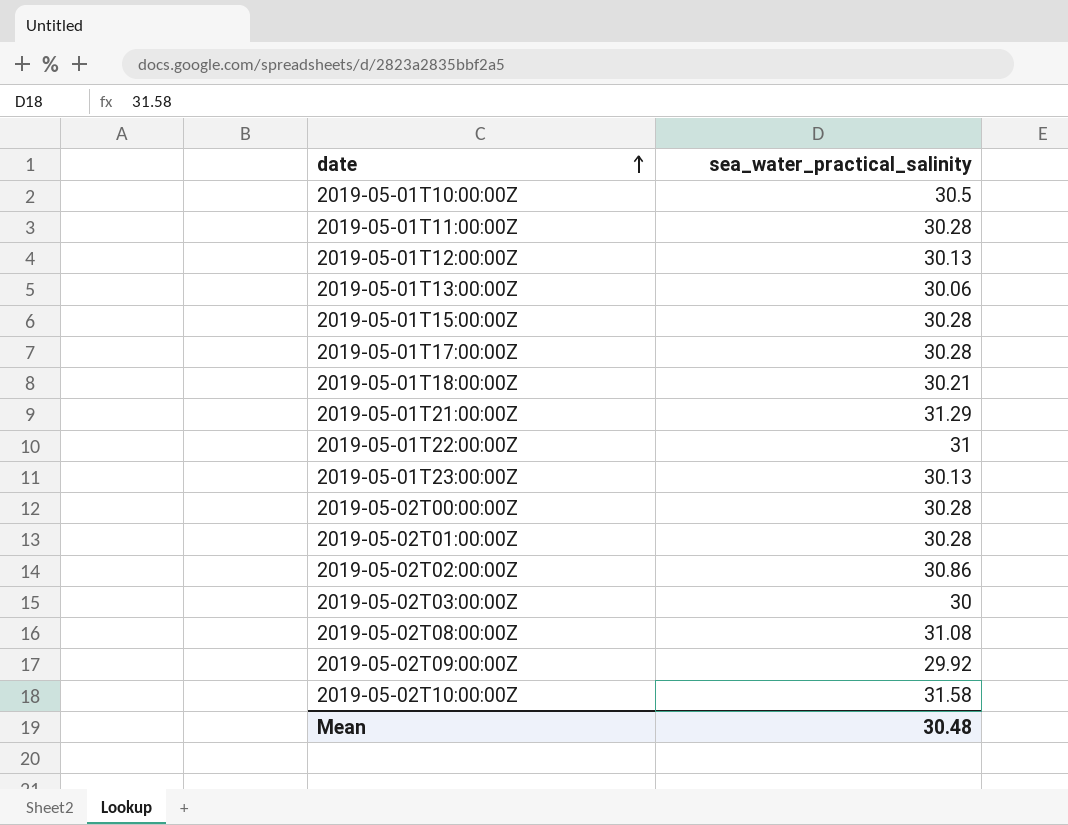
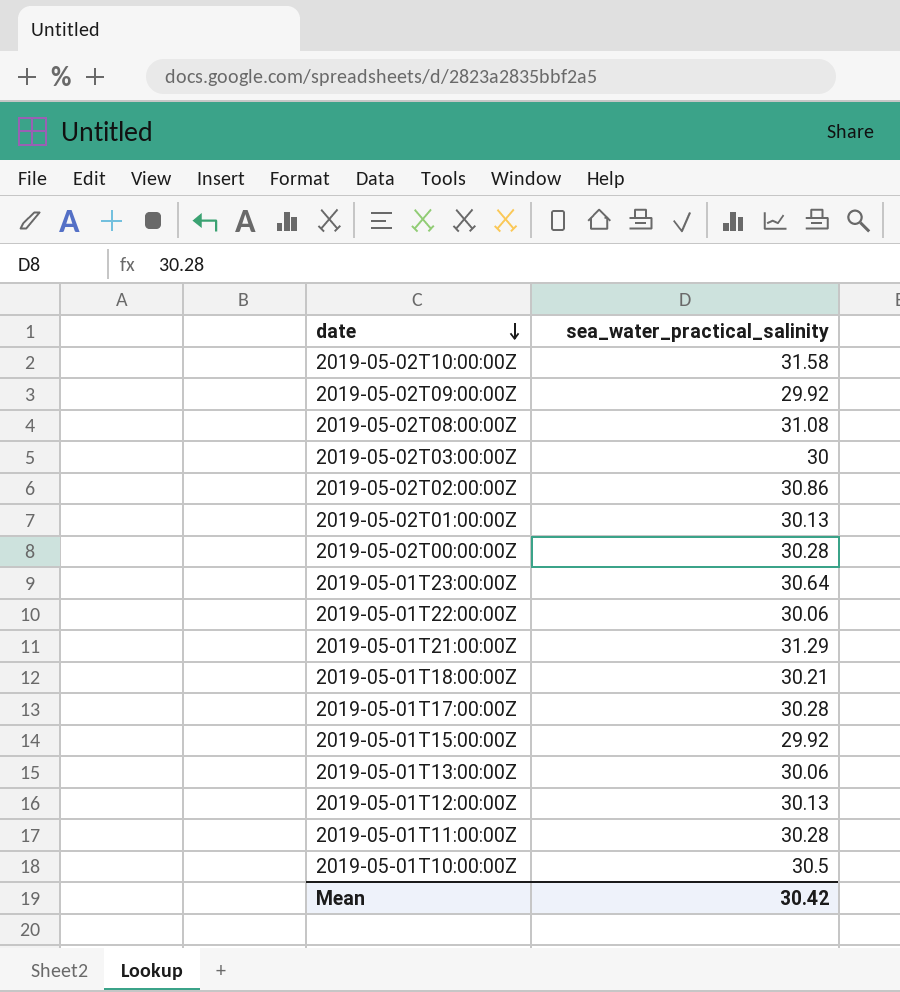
row order: date ascending -> date descending
2019-05-02T01:00:00Z | sea_water_practical_salinity: 30.28 -> 30.13
2019-05-01T23:00:00Z | sea_water_practical_salinity: 30.13 -> 30.64
2019-05-01T22:00:00Z | sea_water_practical_salinity: 31 -> 30.06
2019-05-01T15:00:00Z | sea_water_practical_salinity: 30.28 -> 29.92
Mean | sea_water_practical_salinity: 30.48 -> 30.42

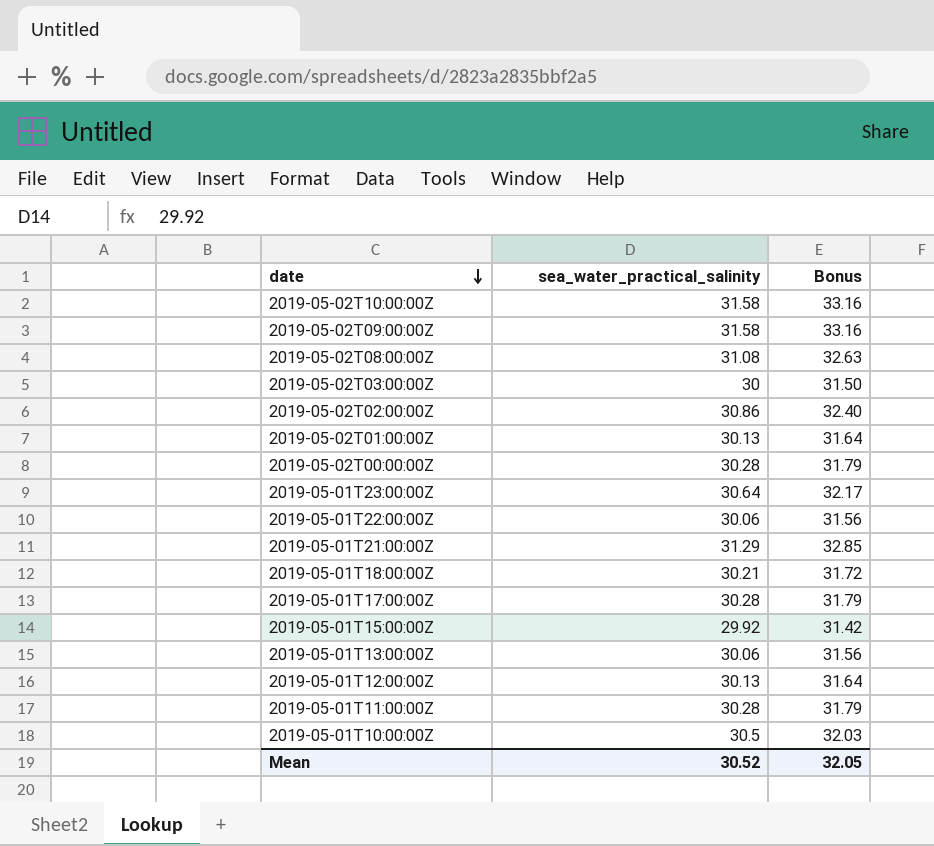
column Bonus | formula: none -> [sea_water_practical_salinity] * 1.05
2019-05-02T09:00:00Z | sea_water_practical_salinity: 29.92 -> 31.58
Mean | sea_water_practical_salinity: 30.42 -> 30.52

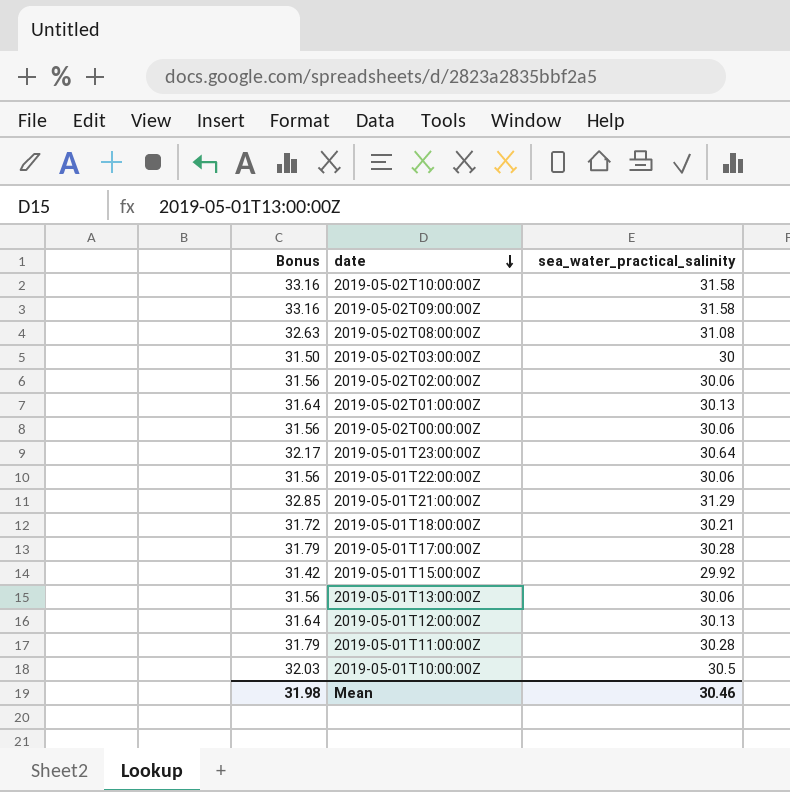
column Bonus | position: 3 -> 1
2019-05-02T02:00:00Z | Bonus: 32.40 -> 31.56
2019-05-02T02:00:00Z | sea_water_practical_salinity: 30.86 -> 30.06
2019-05-02T00:00:00Z | Bonus: 31.79 -> 31.56
2019-05-02T00:00:00Z | sea_water_practical_salinity: 30.28 -> 30.06
Mean | Bonus: 32.05 -> 31.98
Mean | sea_water_practical_salinity: 30.52 -> 30.46

